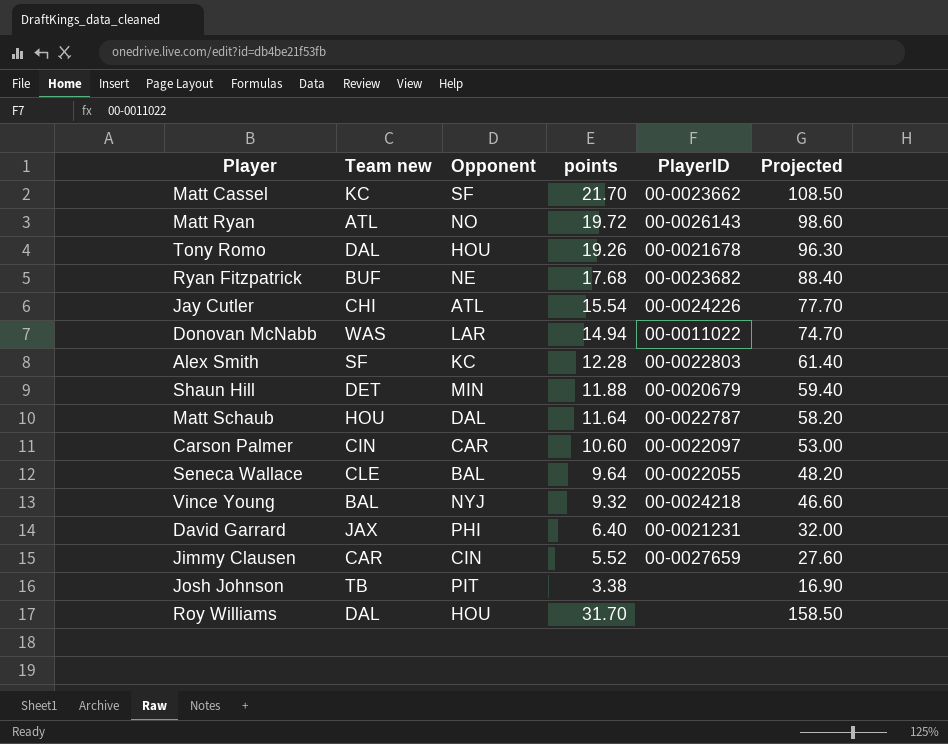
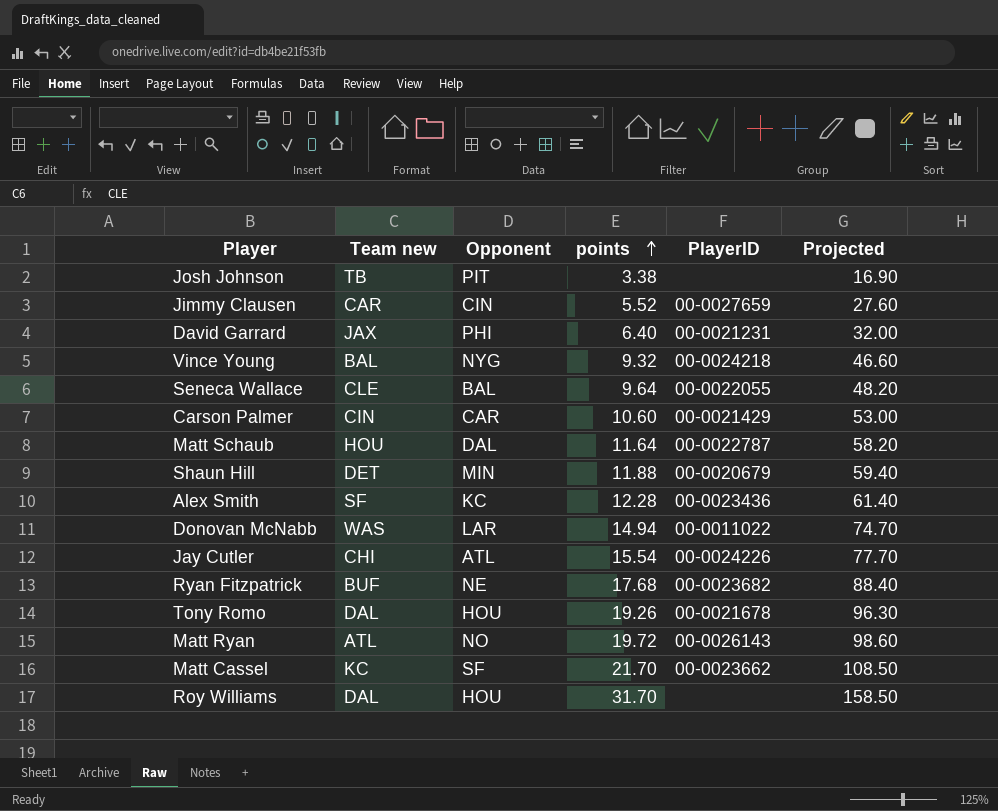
row order: none -> points ascending
Vince Young | Opponent: NYJ -> NYG
Carson Palmer | PlayerID: 00-0022097 -> 00-0021429
Alex Smith | PlayerID: 00-0022803 -> 00-0023436

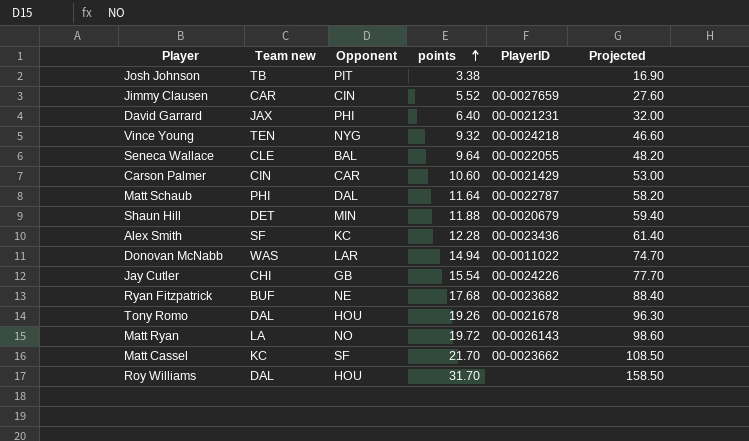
Vince Young | Team new: BAL -> TEN
Matt Schaub | Team new: HOU -> PHI
Jay Cutler | Opponent: ATL -> GB
Matt Ryan | Team new: ATL -> LA

